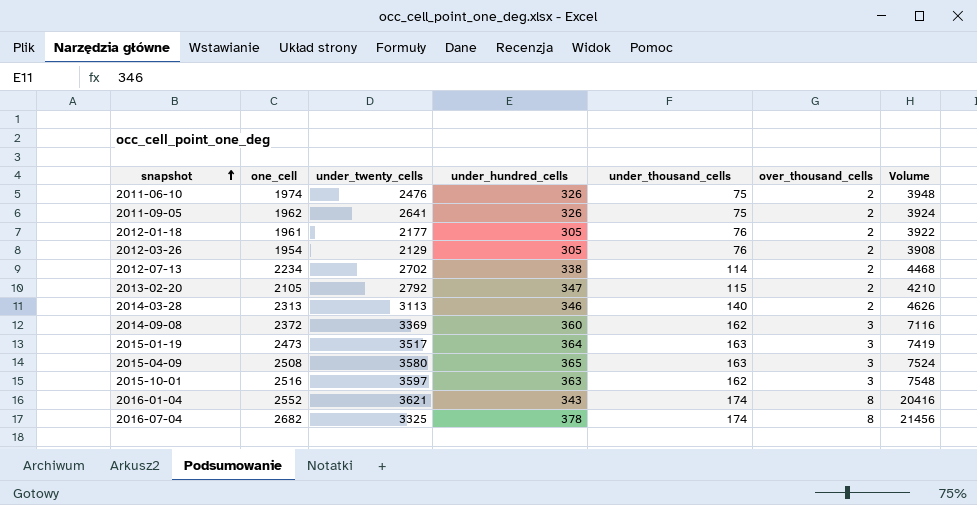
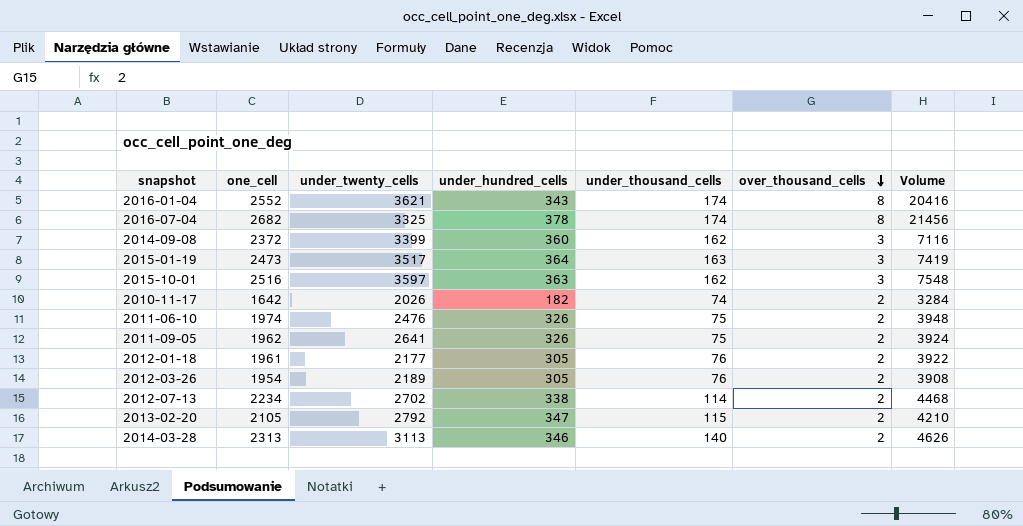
row order: snapshot ascending -> over_thousand_cells descending
row 2015-04-09: 2508 | 3580 | 365 | 163 | 3 | 7524 -> none
2014-09-08 | under_twenty_cells: 3369 -> 3399
row 2010-11-17: none -> 1642 | 2026 | 182 | 74 | 2 | 3284
2012-03-26 | under_twenty_cells: 2129 -> 2189

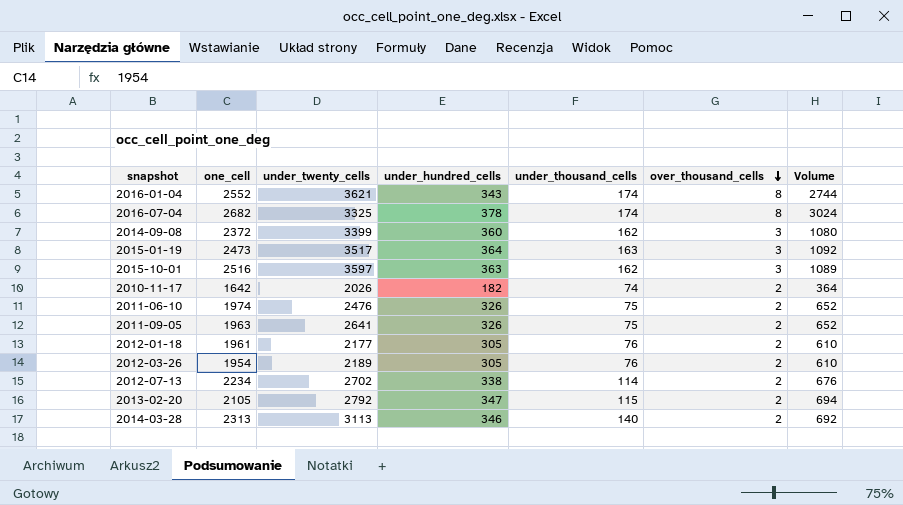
column Volume | formula: [one_cell] * [over_thousand_cells] -> [under_hundred_cells] * [over_thousand_cells]
2011-09-05 | one_cell: 1962 -> 1963

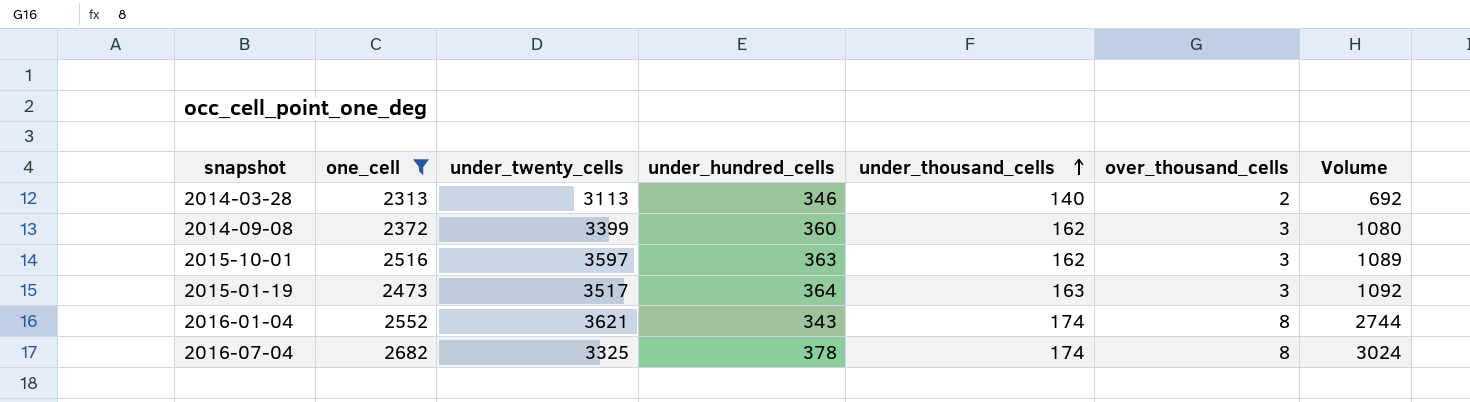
filter: none -> one_cell >= 2313
row order: over_thousand_cells descending -> under_thousand_cells ascending

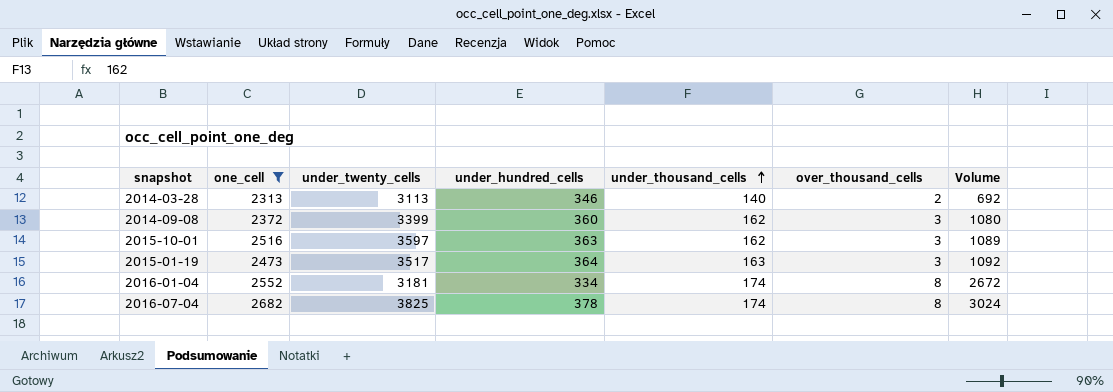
2016-01-04 | under_twenty_cells: 3621 -> 3181
2016-01-04 | under_hundred_cells: 343 -> 334
2016-01-04 | Volume: 2744 -> 2672
2016-07-04 | under_twenty_cells: 3325 -> 3825

